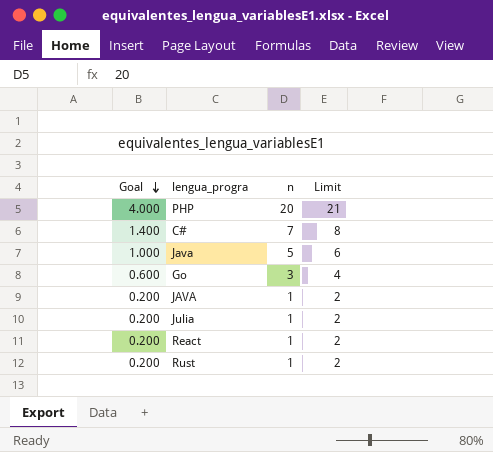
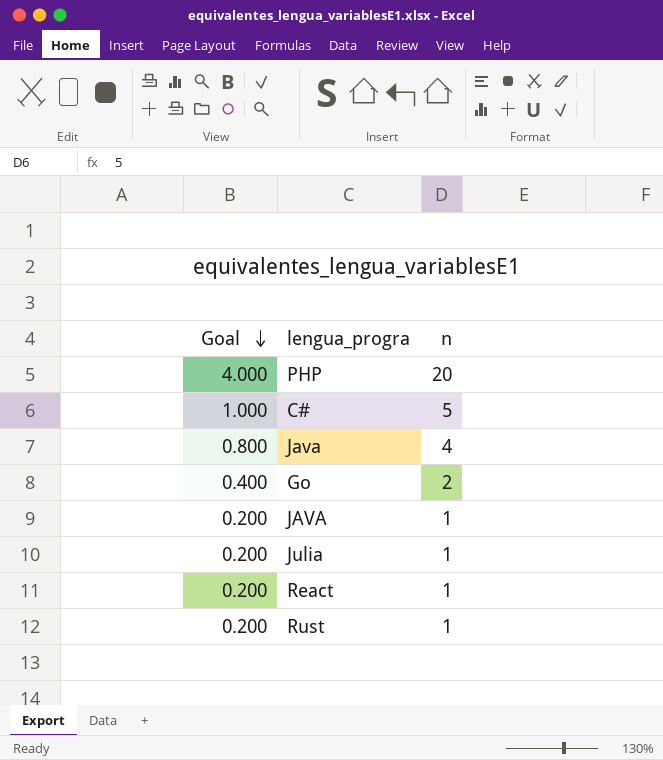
column Limit | formula: [n] + 1 -> none
C# | Goal: 1.400 -> 1.000
C# | n: 7 -> 5
Java | Goal: 1.000 -> 0.800
Java | n: 5 -> 4
Go | Goal: 0.600 -> 0.400
Go | n: 3 -> 2

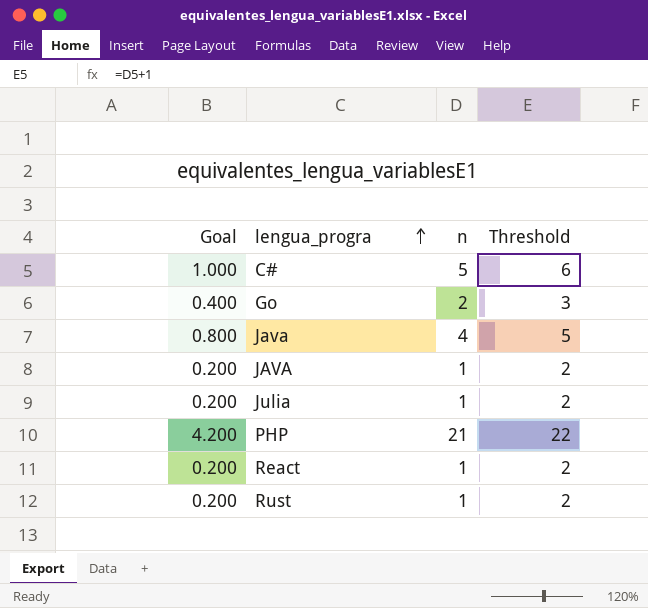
row order: Goal descending -> lengua_progra ascending
column Threshold | formula: none -> [n] + 1
PHP | Goal: 4.000 -> 4.200
PHP | n: 20 -> 21

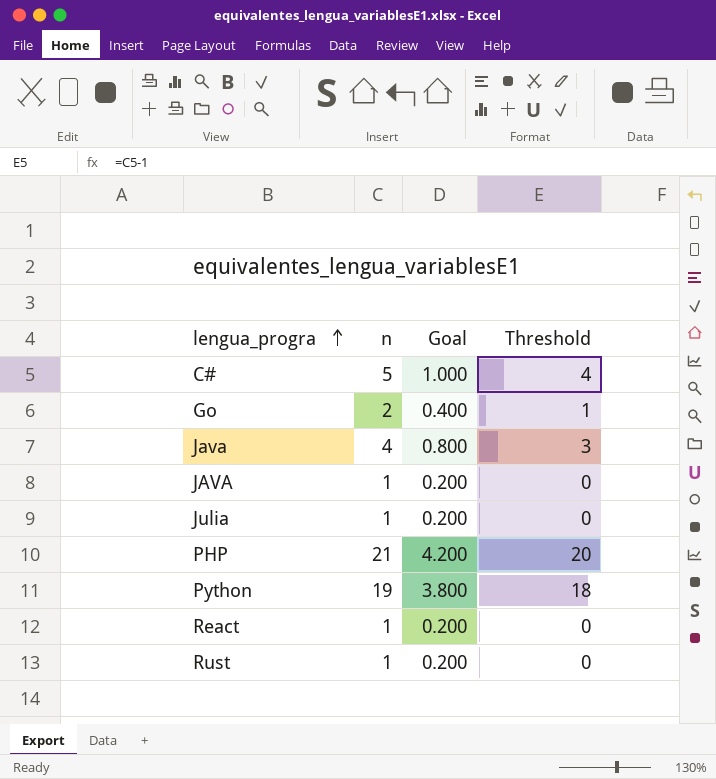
column Goal | position: 1 -> 3
column Threshold | formula: [n] + 1 -> [n] - 1
row Python: none -> 19 | 3.800 | 18

